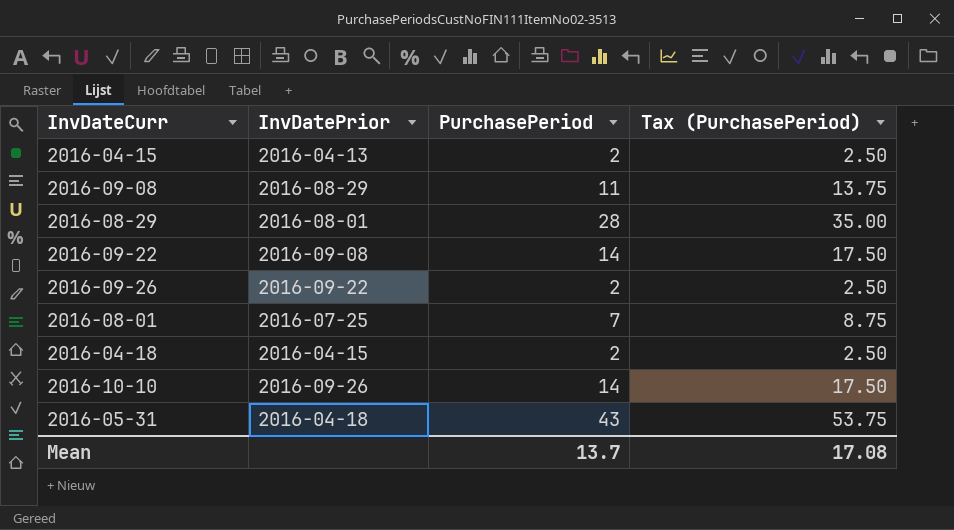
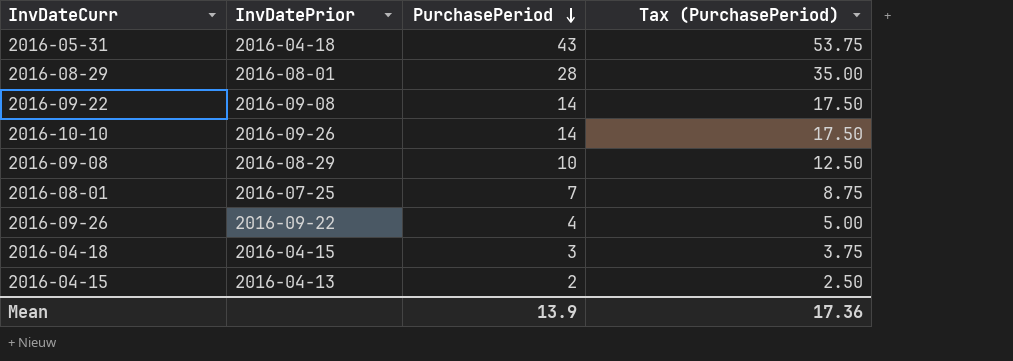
row order: none -> PurchasePeriod descending
2016-09-08 | PurchasePeriod: 11 -> 10
2016-09-08 | Tax (PurchasePeriod): 13.75 -> 12.50
2016-09-26 | PurchasePeriod: 2 -> 4
2016-09-26 | Tax (PurchasePeriod): 2.50 -> 5.00
2016-04-18 | PurchasePeriod: 2 -> 3
2016-04-18 | Tax (PurchasePeriod): 2.50 -> 3.75
Mean | PurchasePeriod: 13.7 -> 13.9
Mean | Tax (PurchasePeriod): 17.08 -> 17.36

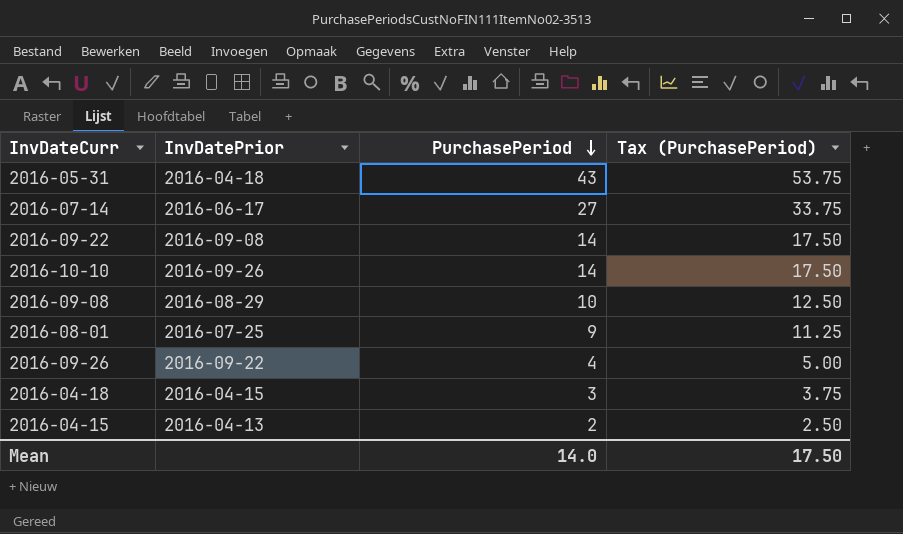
row 2016-08-29: 2016-08-01 | 28 | 35.00 -> none
row 2016-07-14: none -> 2016-06-17 | 27 | 33.75
2016-08-01 | PurchasePeriod: 7 -> 9
2016-08-01 | Tax (PurchasePeriod): 8.75 -> 11.25
Mean | PurchasePeriod: 13.9 -> 14.0
Mean | Tax (PurchasePeriod): 17.36 -> 17.50

